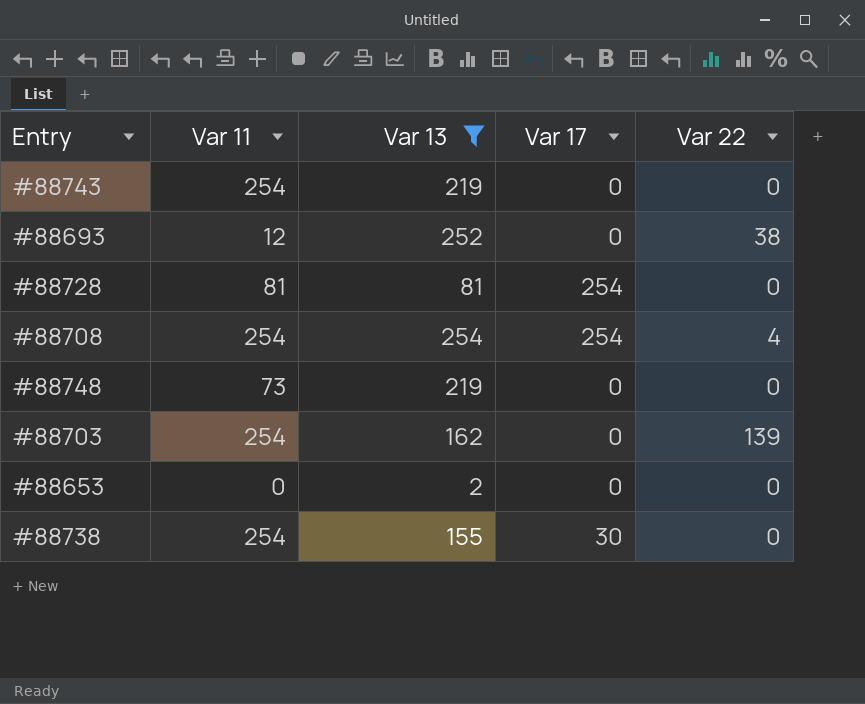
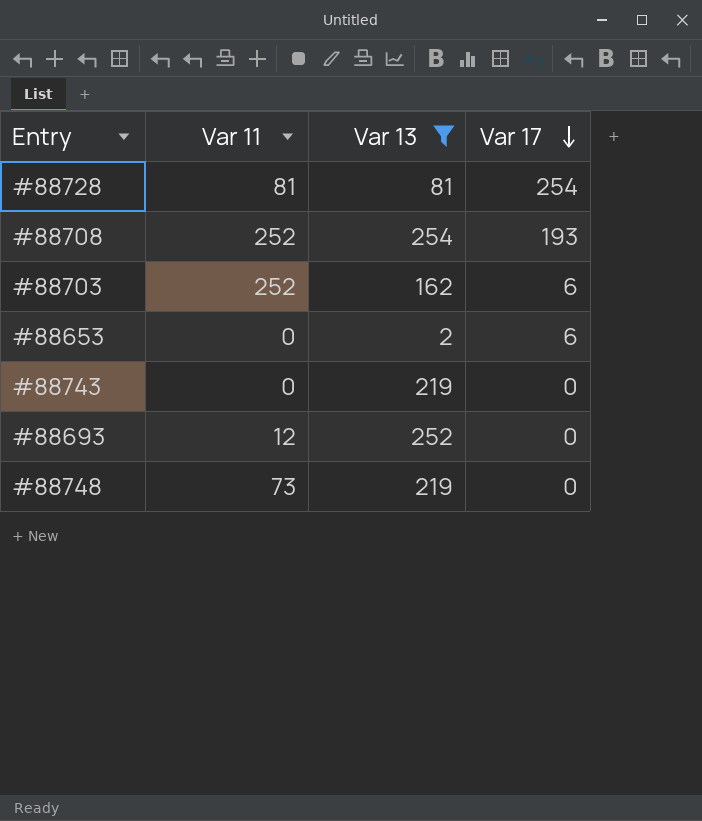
row order: none -> Var 17 descending
column Var 22 | position: 5 -> none
row #88738: 254 | 155 | 30 | 0 -> none
#88708 | Var 11: 254 -> 252
#88708 | Var 17: 254 -> 193
#88703 | Var 11: 254 -> 252
#88703 | Var 17: 0 -> 6
#88653 | Var 17: 0 -> 6
#88743 | Var 11: 254 -> 0

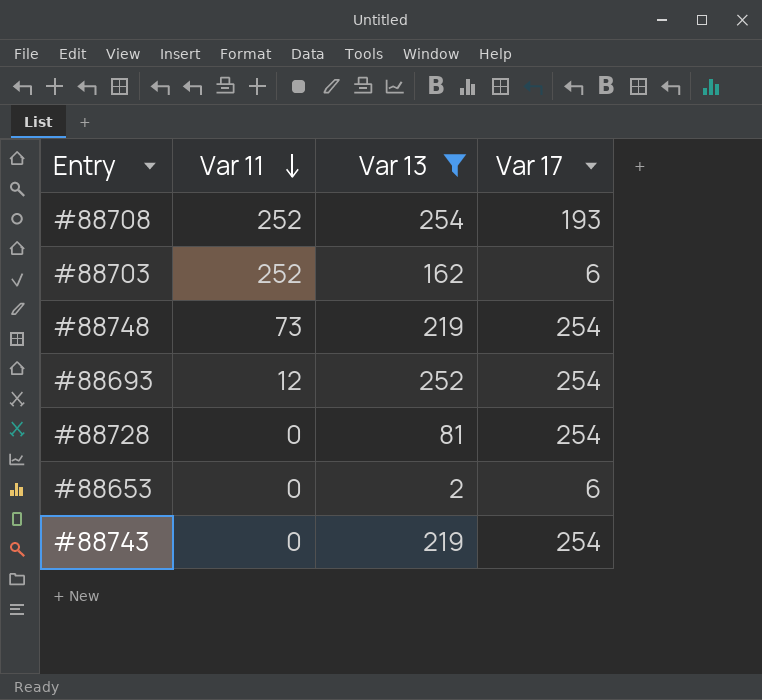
row order: Var 17 descending -> Var 11 descending
#88748 | Var 17: 0 -> 254
#88693 | Var 17: 0 -> 254
#88728 | Var 11: 81 -> 0
#88743 | Var 17: 0 -> 254

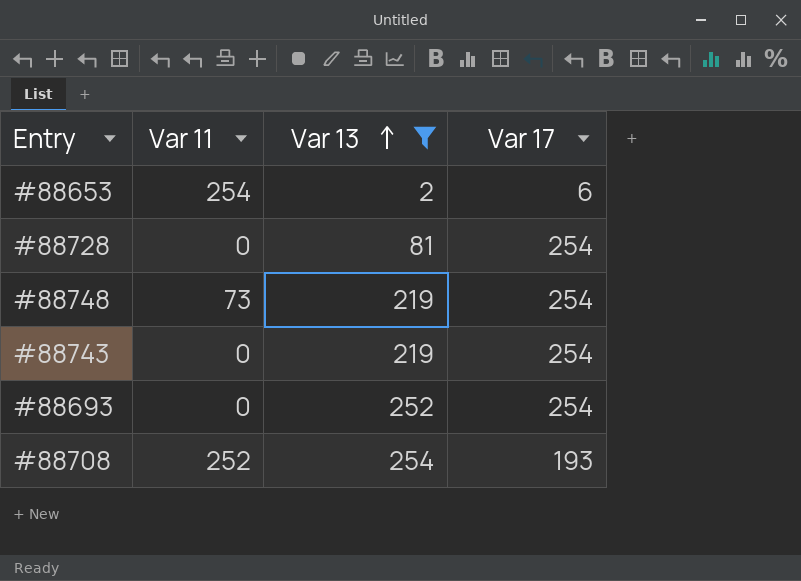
row order: Var 11 descending -> Var 13 ascending
row #88703: 252 | 162 | 6 -> none
#88653 | Var 11: 0 -> 254
#88693 | Var 11: 12 -> 0

